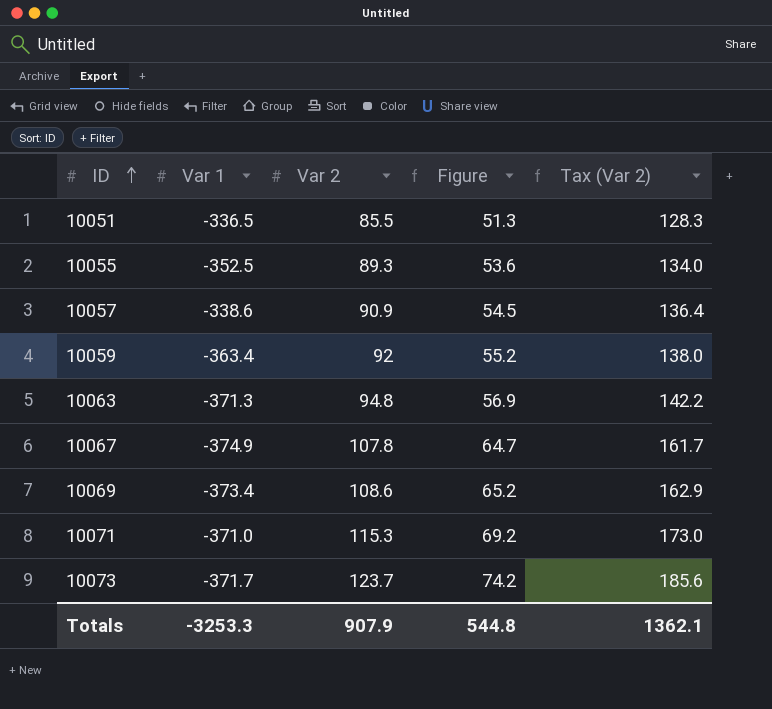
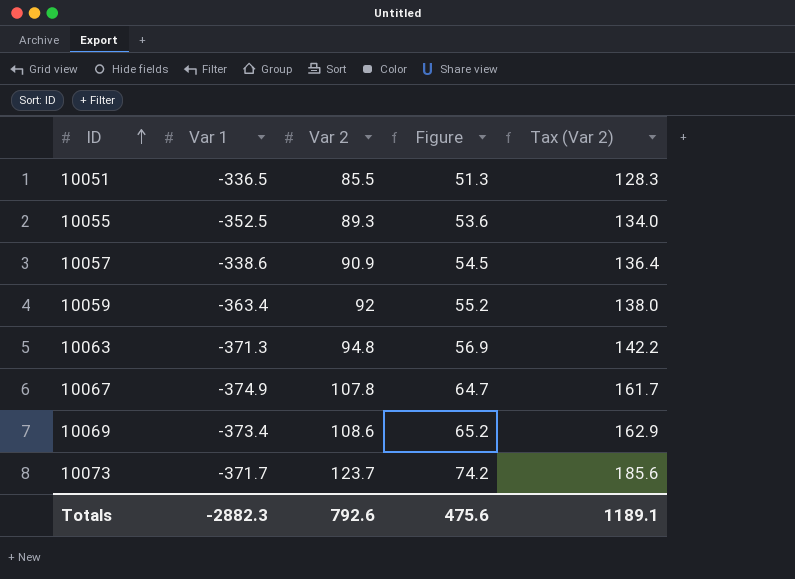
row 10071: -371.0 | 115.3 | 69.2 | 173.0 -> none
Totals | Var 1: -3253.3 -> -2882.3
Totals | Var 2: 907.9 -> 792.6
Totals | Figure: 544.8 -> 475.6
Totals | Tax (Var 2): 1362.1 -> 1189.1

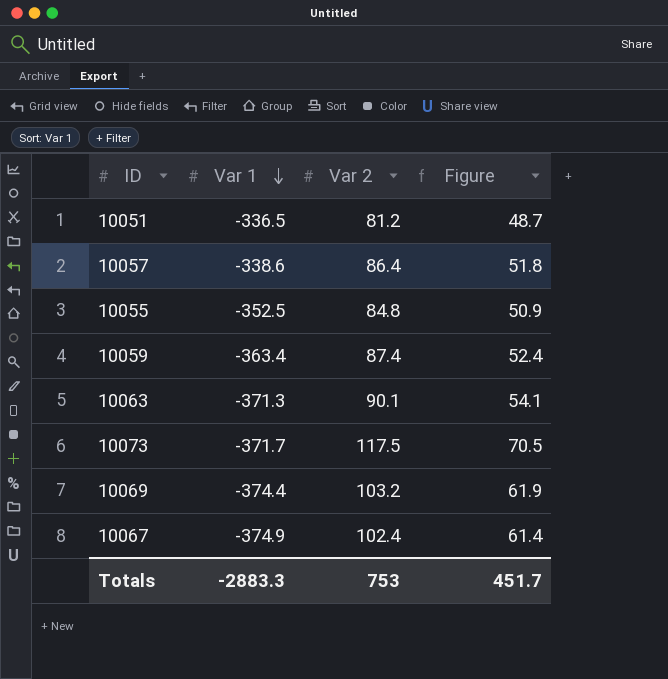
row order: ID ascending -> Var 1 descending
column Tax (Var 2) | formula: [Var 2] * 1.5 -> none
10051 | Var 2: 85.5 -> 81.2
10051 | Figure: 51.3 -> 48.7
10057 | Var 2: 90.9 -> 86.4
10057 | Figure: 54.5 -> 51.8
10055 | Var 2: 89.3 -> 84.8
10055 | Figure: 53.6 -> 50.9
10059 | Var 2: 92 -> 87.4
10059 | Figure: 55.2 -> 52.4
10063 | Var 2: 94.8 -> 90.1
10063 | Figure: 56.9 -> 54.1
10073 | Var 2: 123.7 -> 117.5
10073 | Figure: 74.2 -> 70.5
10069 | Var 1: -373.4 -> -374.4
10069 | Var 2: 108.6 -> 103.2
10069 | Figure: 65.2 -> 61.9
10067 | Var 2: 107.8 -> 102.4
10067 | Figure: 64.7 -> 61.4
Totals | Var 1: -2882.3 -> -2883.3
Totals | Var 2: 792.6 -> 753
Totals | Figure: 475.6 -> 451.7

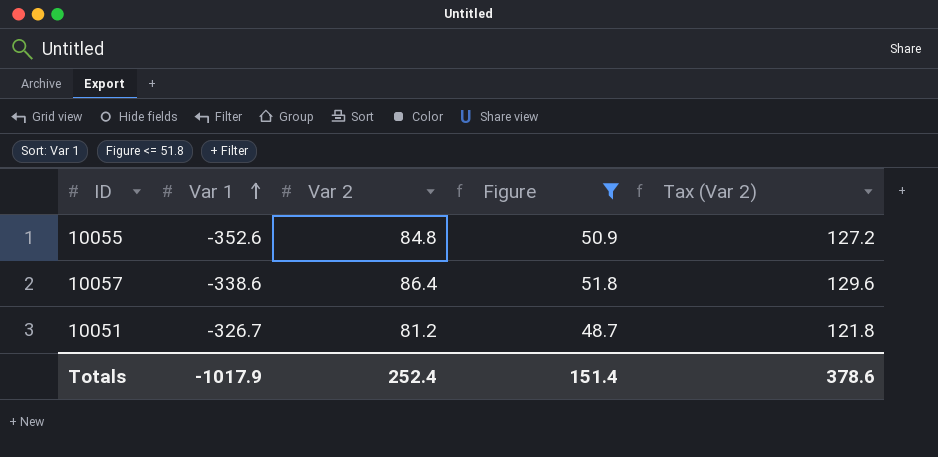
filter: none -> Figure <= 51.8
row order: Var 1 descending -> Var 1 ascending
column Tax (Var 2) | formula: none -> [Var 2] * 1.5
10055 | Var 1: -352.5 -> -352.6
10051 | Var 1: -336.5 -> -326.7
Totals | Var 1: -2883.3 -> -1017.9
Totals | Var 2: 753 -> 252.4
Totals | Figure: 451.7 -> 151.4

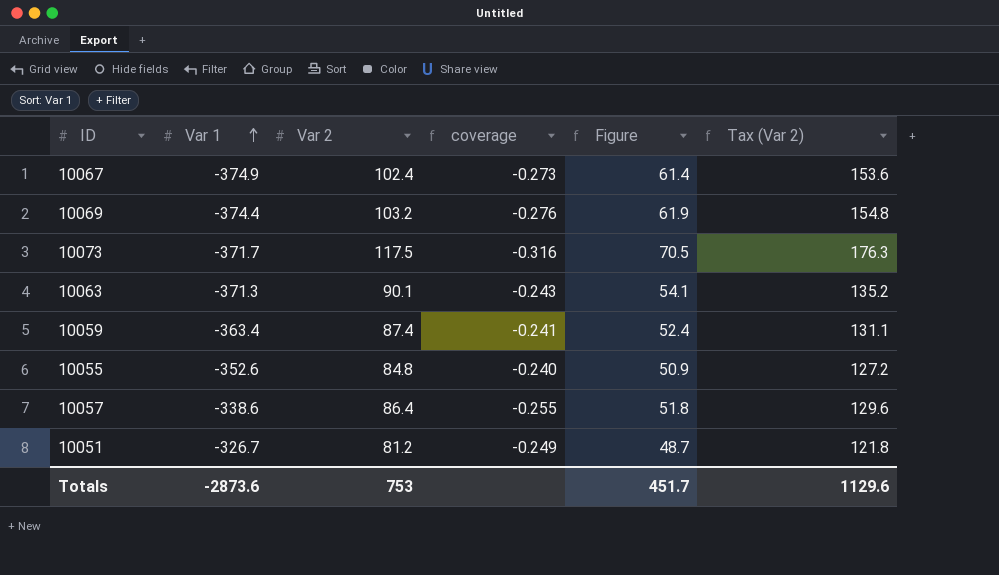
filter: Figure <= 51.8 -> none
column coverage | formula: none -> [Var 2] / [Var 1]
Totals | Var 1: -1017.9 -> -2873.6
Totals | Var 2: 252.4 -> 753
Totals | Figure: 151.4 -> 451.7
Totals | Tax (Var 2): 378.6 -> 1129.6

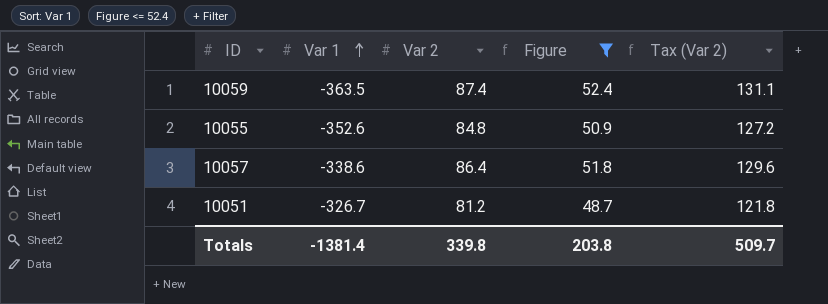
filter: none -> Figure <= 52.4
column coverage | formula: [Var 2] / [Var 1] -> none
10059 | Var 1: -363.4 -> -363.5
Totals | Var 1: -2873.6 -> -1381.4
Totals | Var 2: 753 -> 339.8
Totals | Figure: 451.7 -> 203.8
Totals | Tax (Var 2): 1129.6 -> 509.7

